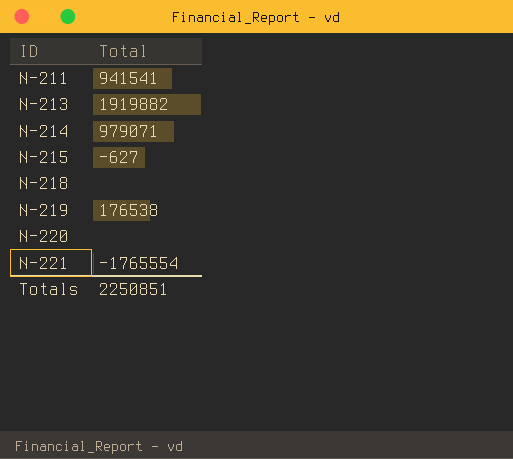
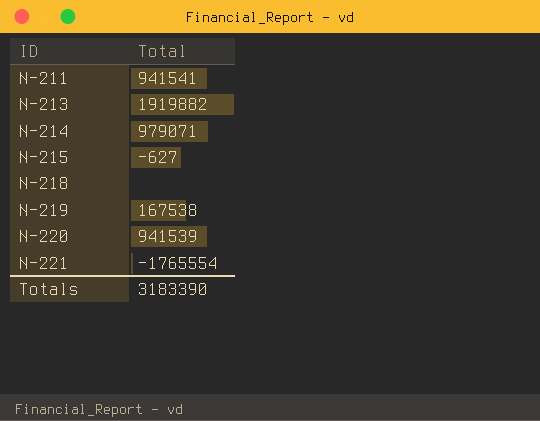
N-219 | Total: 176538 -> 167538
N-220 | Total: none -> 941539
Totals | Total: 2250851 -> 3183390

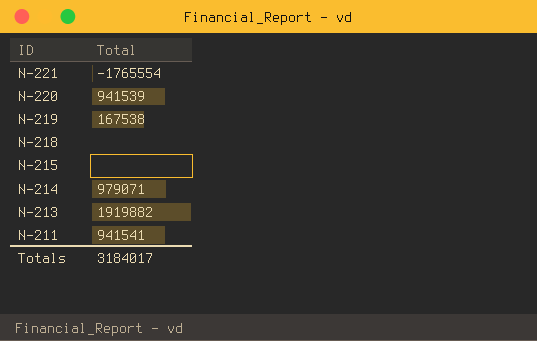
row order: ID ascending -> ID descending
N-215 | Total: -627 -> none
Totals | Total: 3183390 -> 3184017

